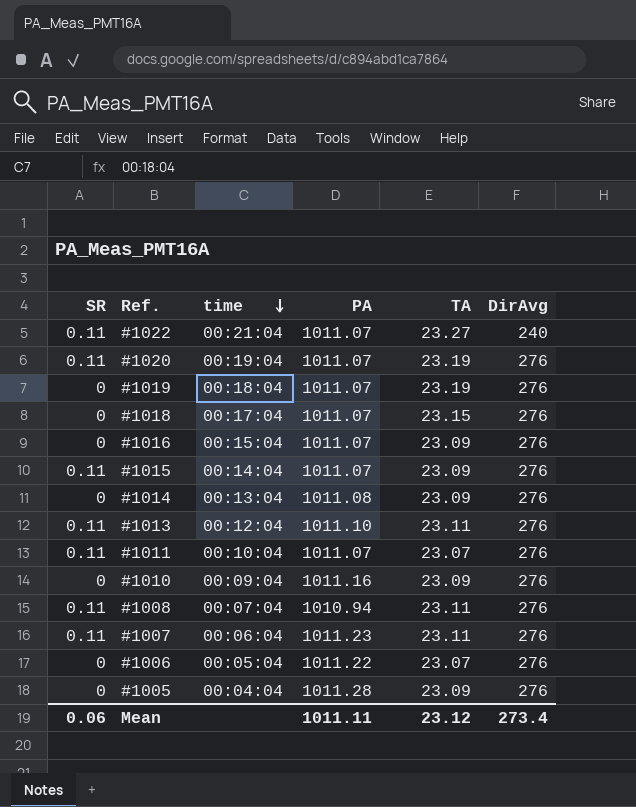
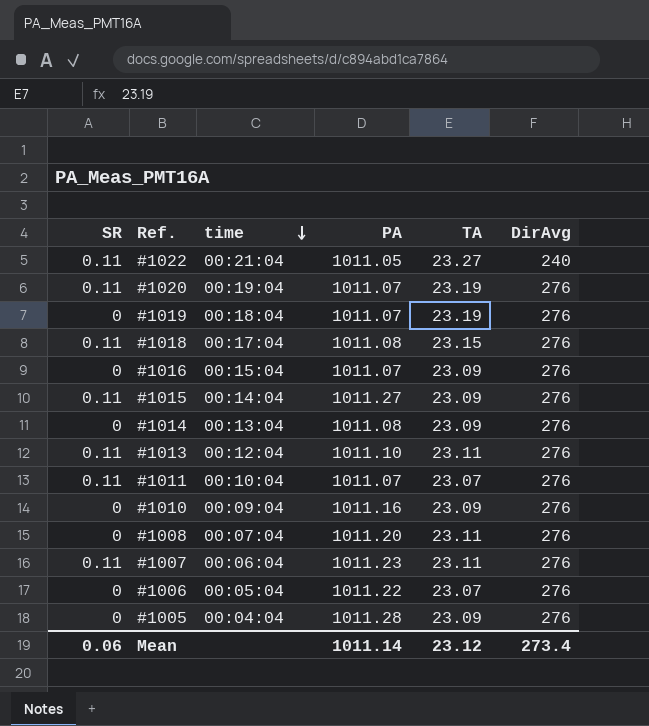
#1022 | PA: 1011.07 -> 1011.05
#1018 | SR: 0 -> 0.11
#1018 | PA: 1011.07 -> 1011.08
#1015 | PA: 1011.07 -> 1011.27
#1008 | SR: 0.11 -> 0
#1008 | PA: 1010.94 -> 1011.20
Mean | PA: 1011.11 -> 1011.14

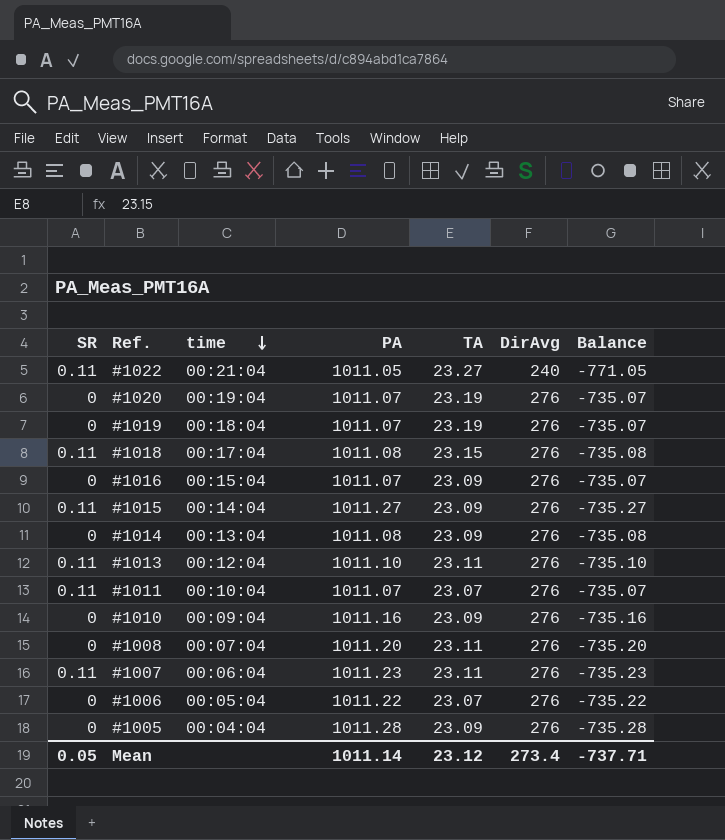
column Balance | formula: none -> [DirAvg] - [PA]
#1020 | SR: 0.11 -> 0
Mean | SR: 0.06 -> 0.05

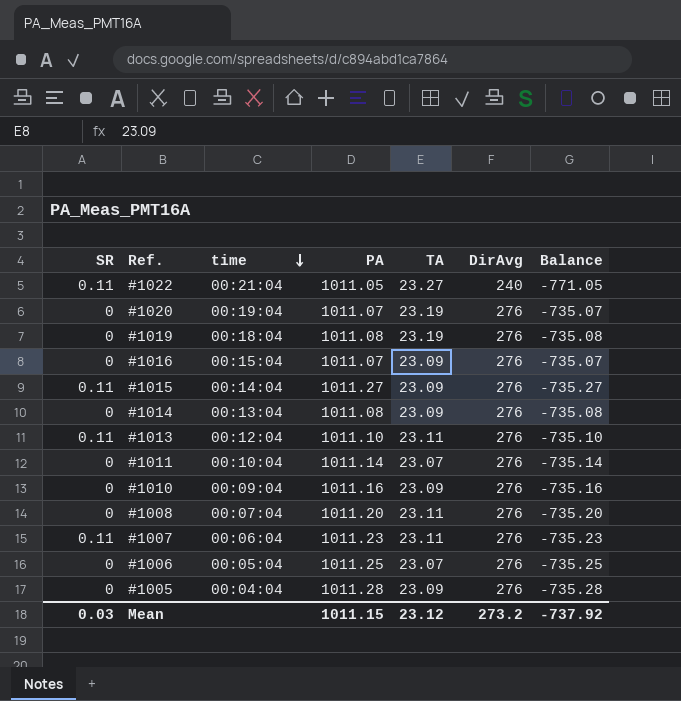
row #1018: 0.11 | 00:17:04 | 1011.08 | 23.15 | 276 | -735.08 -> none
#1019 | PA: 1011.07 -> 1011.08
#1019 | Balance: -735.07 -> -735.08
#1011 | SR: 0.11 -> 0
#1011 | PA: 1011.07 -> 1011.14
#1011 | Balance: -735.07 -> -735.14
#1006 | PA: 1011.22 -> 1011.25
#1006 | Balance: -735.22 -> -735.25
Mean | SR: 0.05 -> 0.03
Mean | PA: 1011.14 -> 1011.15
Mean | DirAvg: 273.4 -> 273.2
Mean | Balance: -737.71 -> -737.92

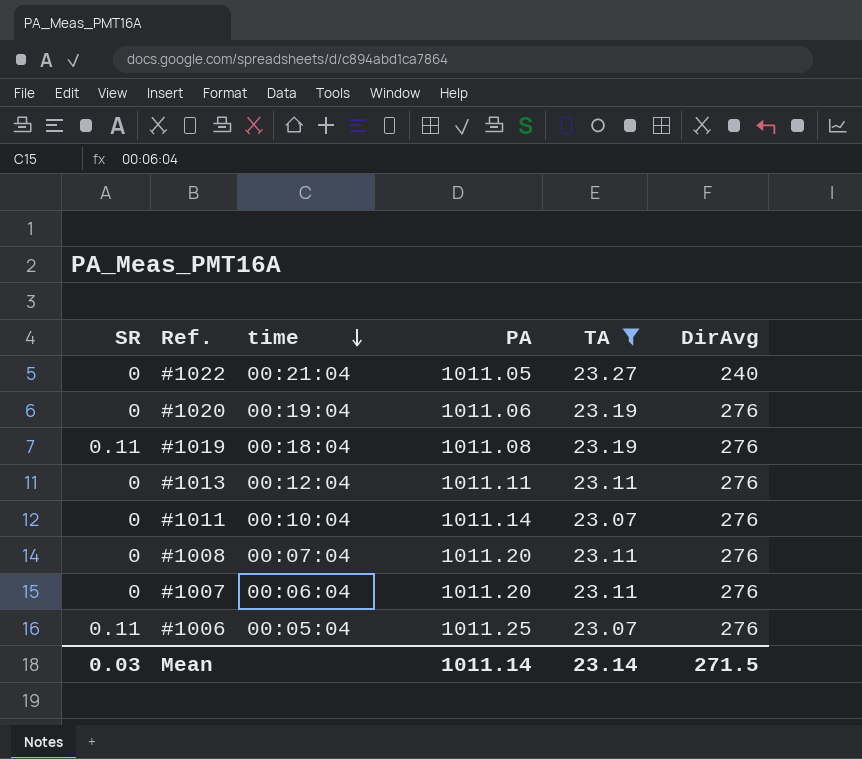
filter: none -> TA != 23.09
column Balance | formula: [DirAvg] - [PA] -> none
#1022 | SR: 0.11 -> 0
#1020 | PA: 1011.07 -> 1011.06
#1019 | SR: 0 -> 0.11
#1013 | SR: 0.11 -> 0
#1013 | PA: 1011.10 -> 1011.11
#1007 | SR: 0.11 -> 0
#1007 | PA: 1011.23 -> 1011.20
#1006 | SR: 0 -> 0.11
Mean | PA: 1011.15 -> 1011.14
Mean | TA: 23.12 -> 23.14
Mean | DirAvg: 273.2 -> 271.5

